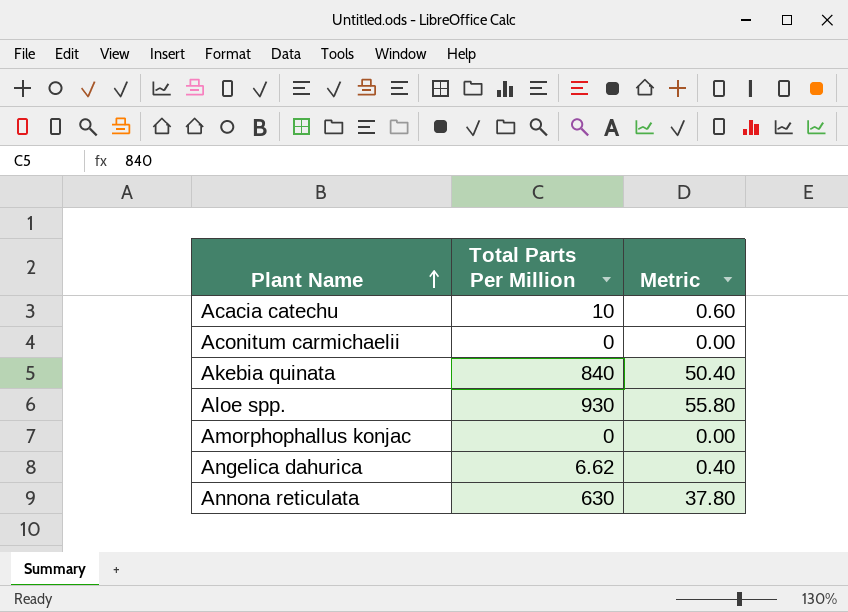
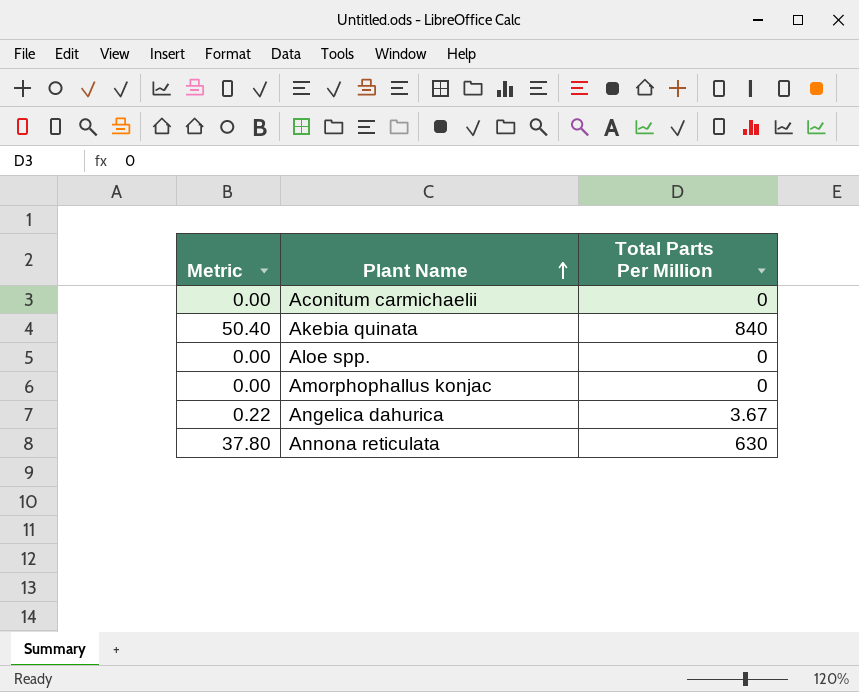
column Metric | position: 3 -> 1
row Acacia catechu: 10 | 0.60 -> none
Aloe spp. | Metric: 55.80 -> 0.00
Aloe spp. | Total Parts Per Million: 930 -> 0
Angelica dahurica | Metric: 0.40 -> 0.22
Angelica dahurica | Total Parts Per Million: 6.62 -> 3.67

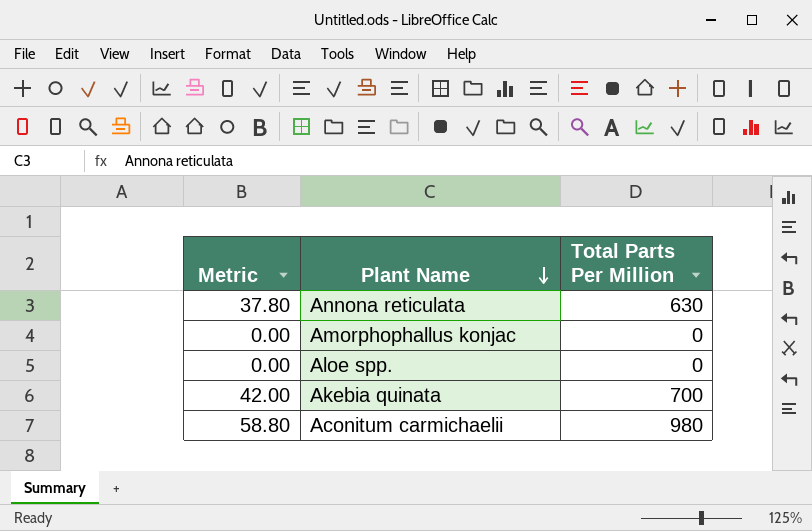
row order: Plant Name ascending -> Plant Name descending
row Angelica dahurica: 0.22 | 3.67 -> none
Akebia quinata | Metric: 50.40 -> 42.00
Akebia quinata | Total Parts Per Million: 840 -> 700
Aconitum carmichaelii | Metric: 0.00 -> 58.80
Aconitum carmichaelii | Total Parts Per Million: 0 -> 980

